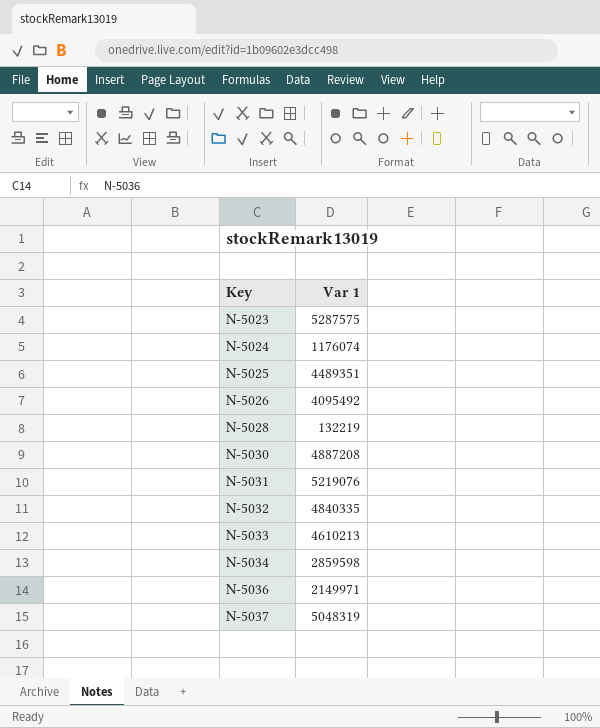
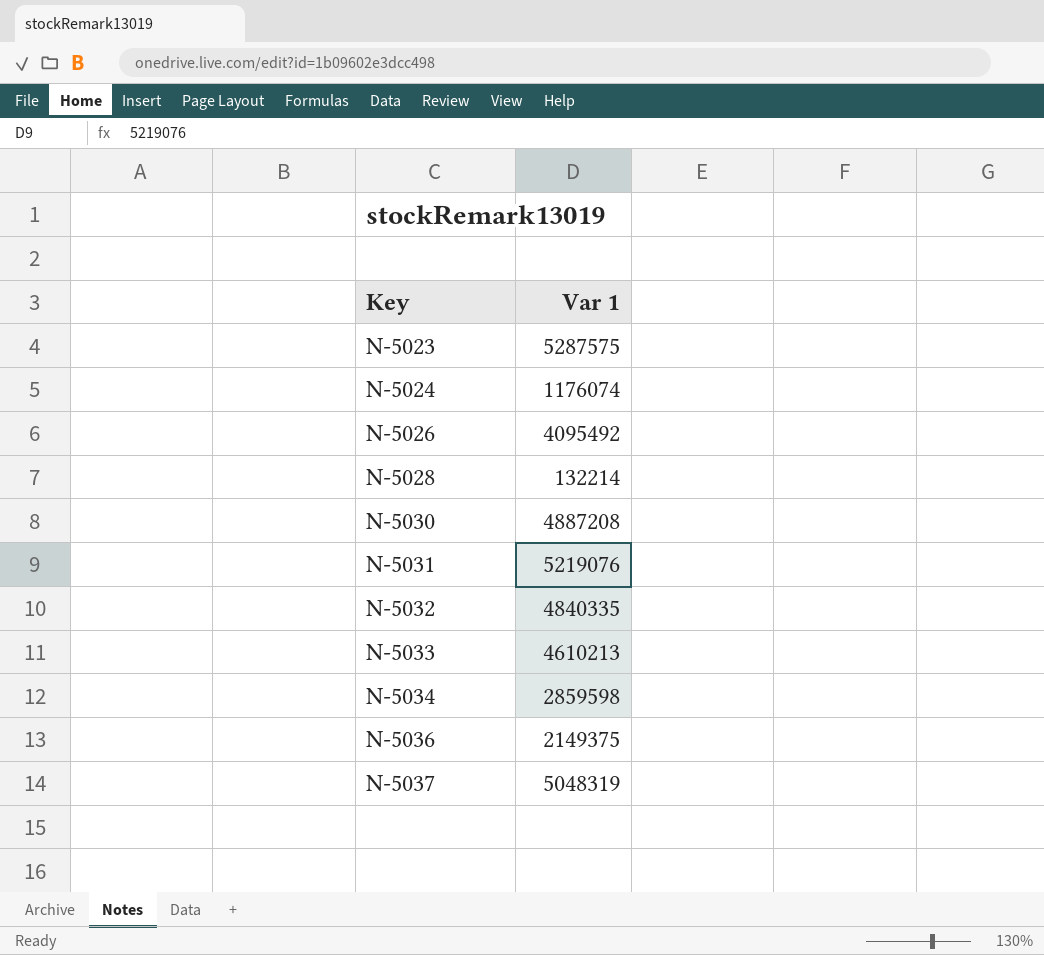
row N-5025: 4489351 -> none
N-5028 | Var 1: 132219 -> 132214
N-5036 | Var 1: 2149971 -> 2149375

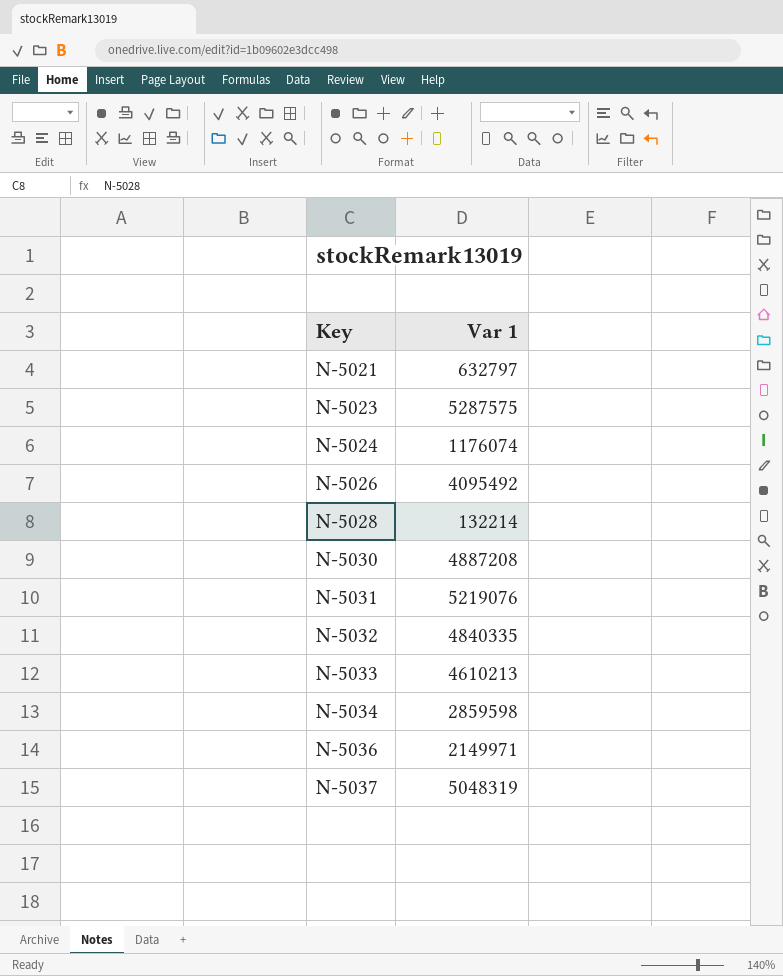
row N-5021: none -> 632797
N-5036 | Var 1: 2149375 -> 2149971

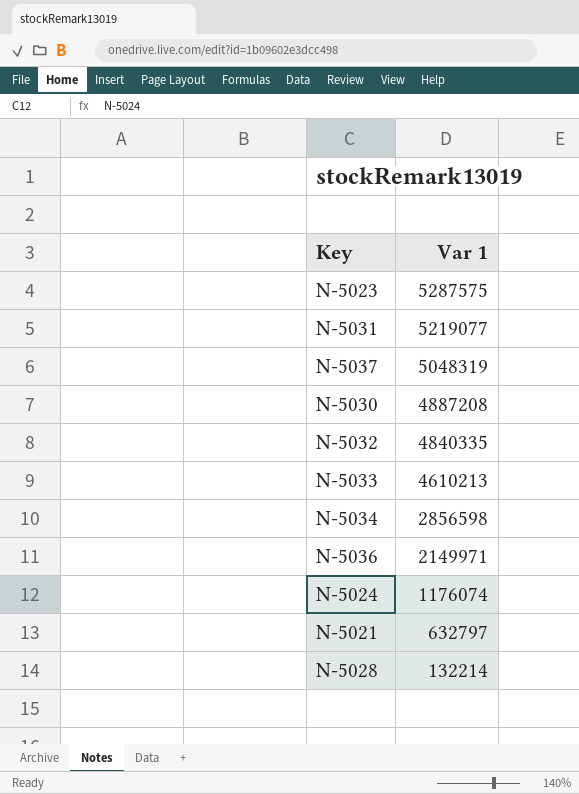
row order: Key ascending -> Var 1 descending
row N-5026: 4095492 -> none
N-5031 | Var 1: 5219076 -> 5219077
N-5034 | Var 1: 2859598 -> 2856598

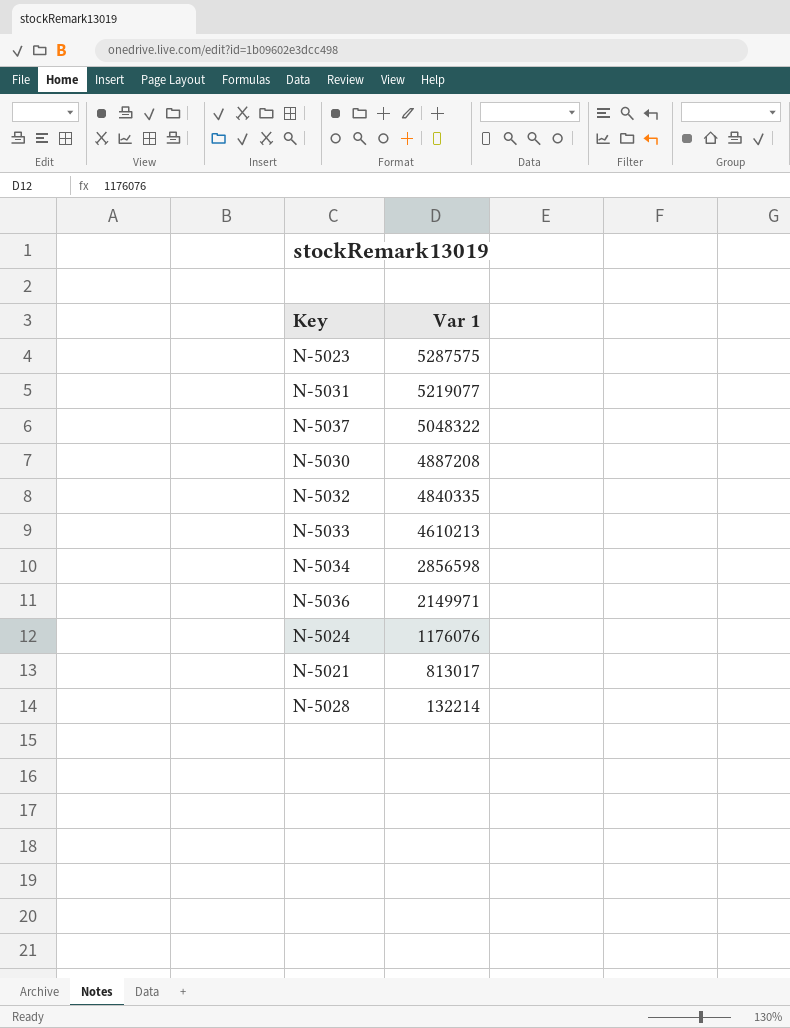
N-5037 | Var 1: 5048319 -> 5048322
N-5024 | Var 1: 1176074 -> 1176076
N-5021 | Var 1: 632797 -> 813017

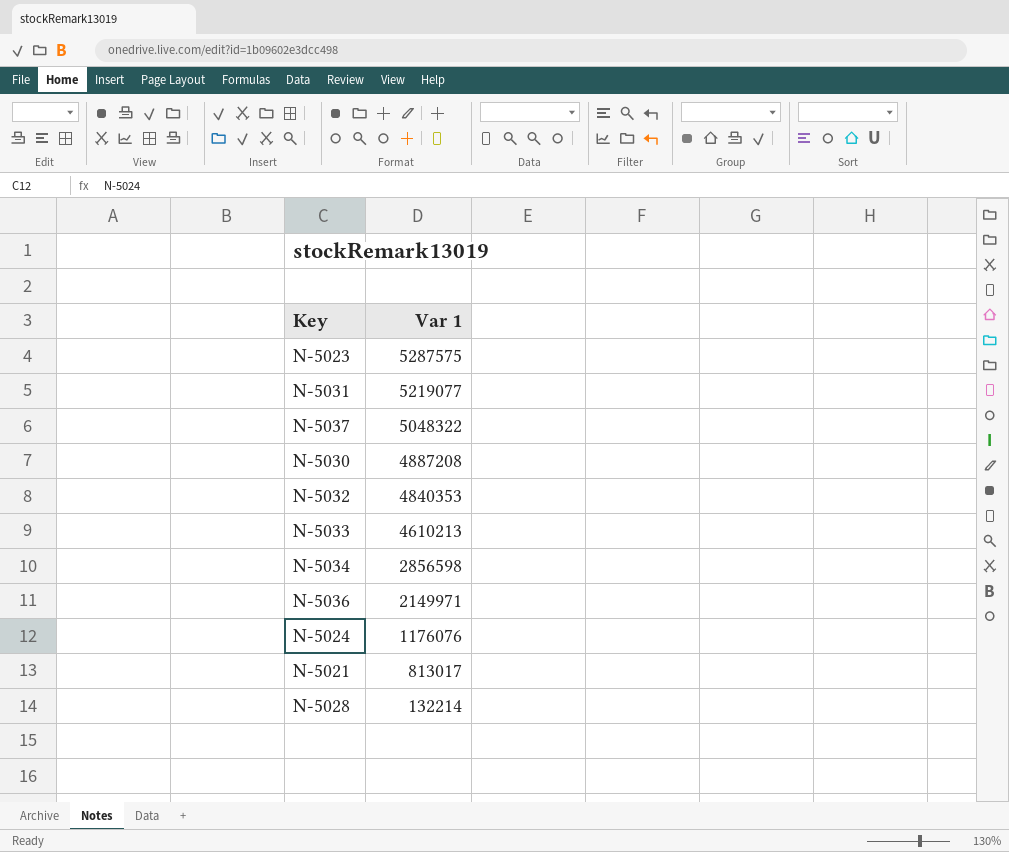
N-5032 | Var 1: 4840335 -> 4840353

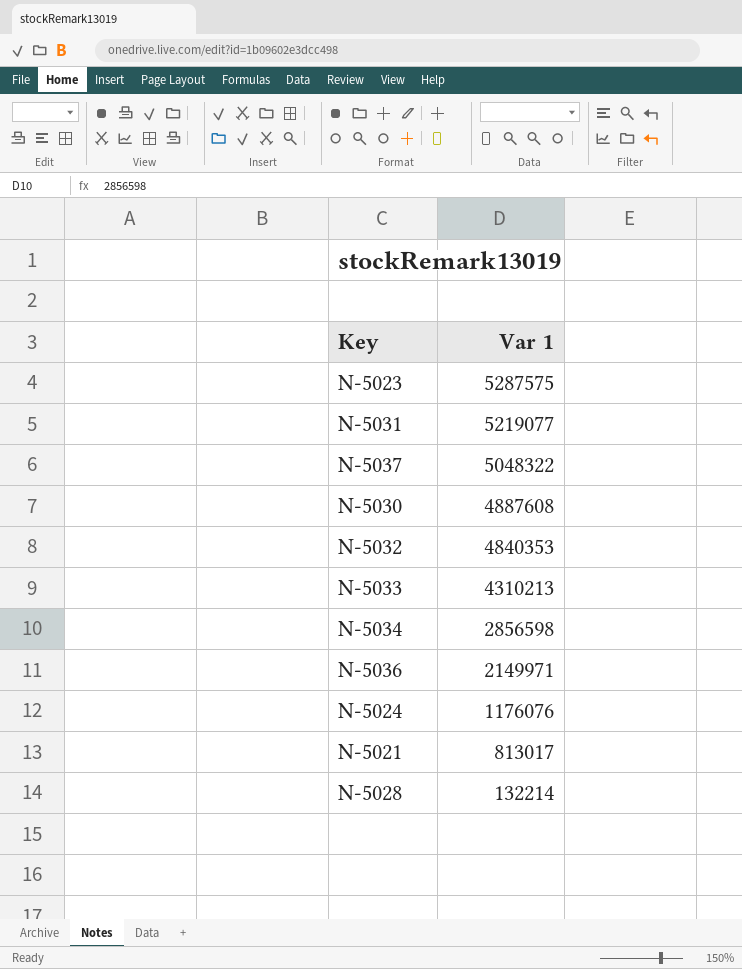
N-5030 | Var 1: 4887208 -> 4887608
N-5033 | Var 1: 4610213 -> 4310213

